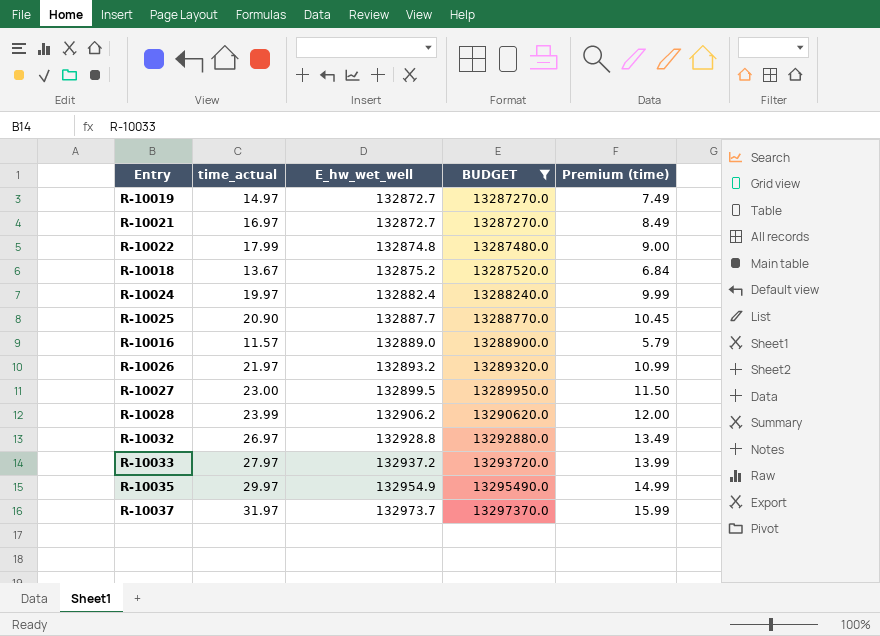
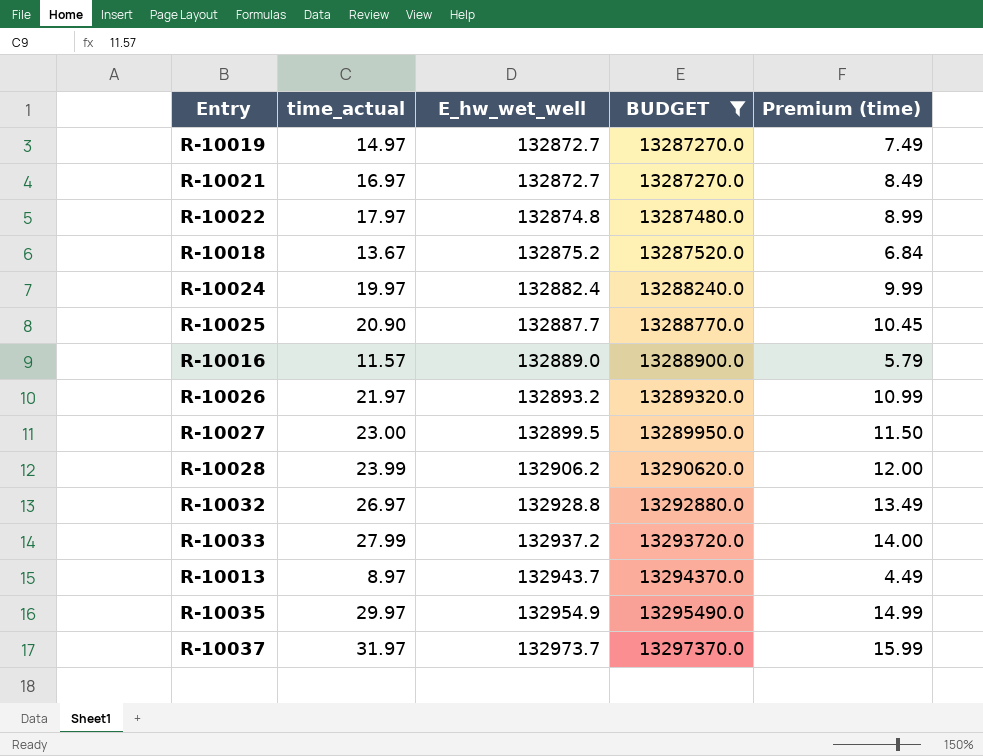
R-10022 | time_actual: 17.99 -> 17.97
R-10022 | Premium (time): 9.00 -> 8.99
R-10033 | time_actual: 27.97 -> 27.99
R-10033 | Premium (time): 13.99 -> 14.00
row R-10013: none -> 8.97 | 132943.7 | 13294370.0 | 4.49

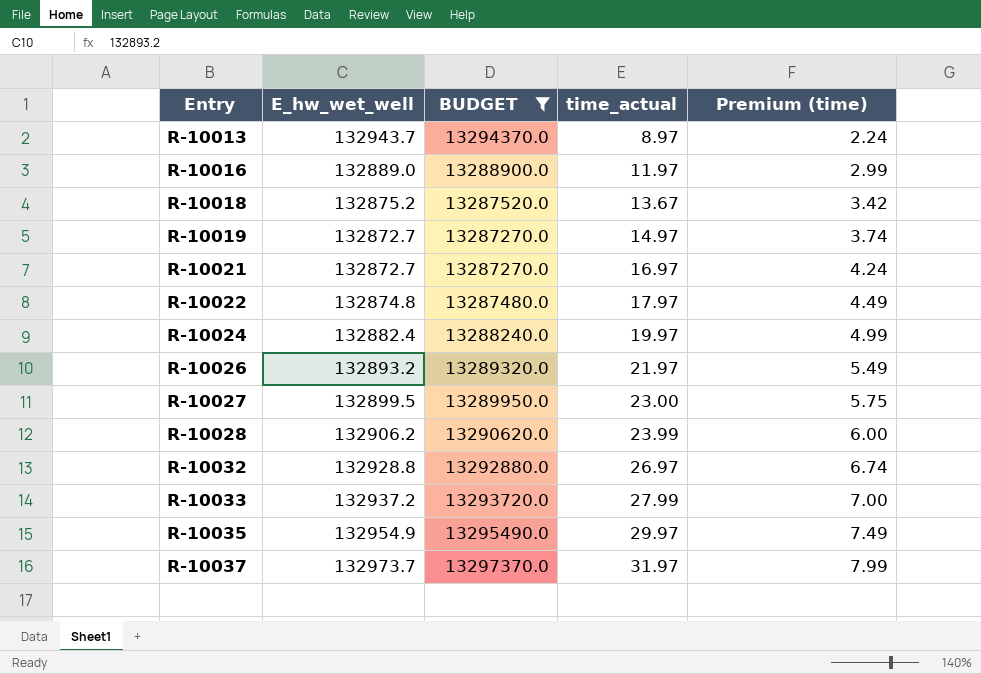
row order: E_hw_wet_well ascending -> Entry ascending
column time_actual | position: 2 -> 4
column Premium (time) | formula: [time_actual] * 0.5 -> [time_actual] * 0.25
row R-10025: 20.90 | 132887.7 | 13288770.0 | 10.45 -> none
R-10016 | time_actual: 11.57 -> 11.97

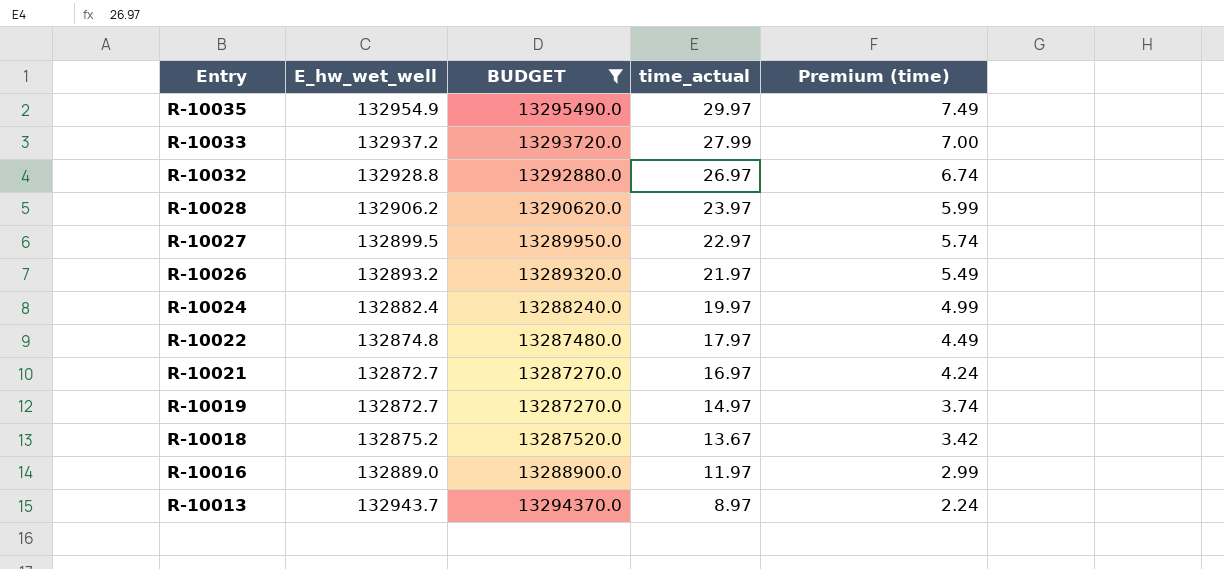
row order: Entry ascending -> Entry descending
row R-10037: 132973.7 | 13297370.0 | 31.97 | 7.99 -> none
R-10028 | time_actual: 23.99 -> 23.97
R-10028 | Premium (time): 6.00 -> 5.99
R-10027 | time_actual: 23.00 -> 22.97
R-10027 | Premium (time): 5.75 -> 5.74

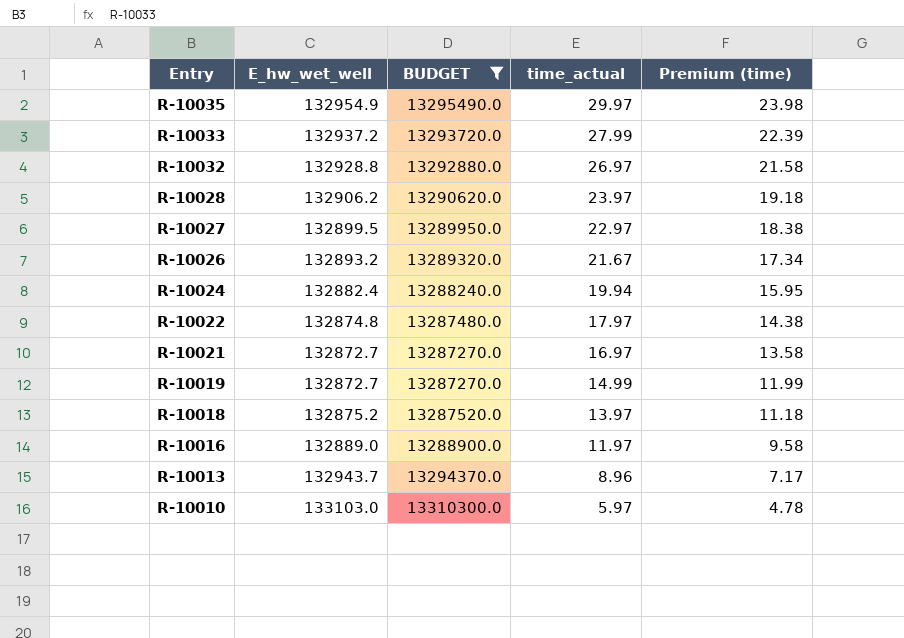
column Premium (time) | formula: [time_actual] * 0.25 -> [time_actual] * 0.8
R-10026 | time_actual: 21.97 -> 21.67
R-10024 | time_actual: 19.97 -> 19.94
R-10019 | time_actual: 14.97 -> 14.99
R-10018 | time_actual: 13.67 -> 13.97
R-10013 | time_actual: 8.97 -> 8.96
row R-10010: none -> 133103.0 | 13310300.0 | 5.97 | 4.78

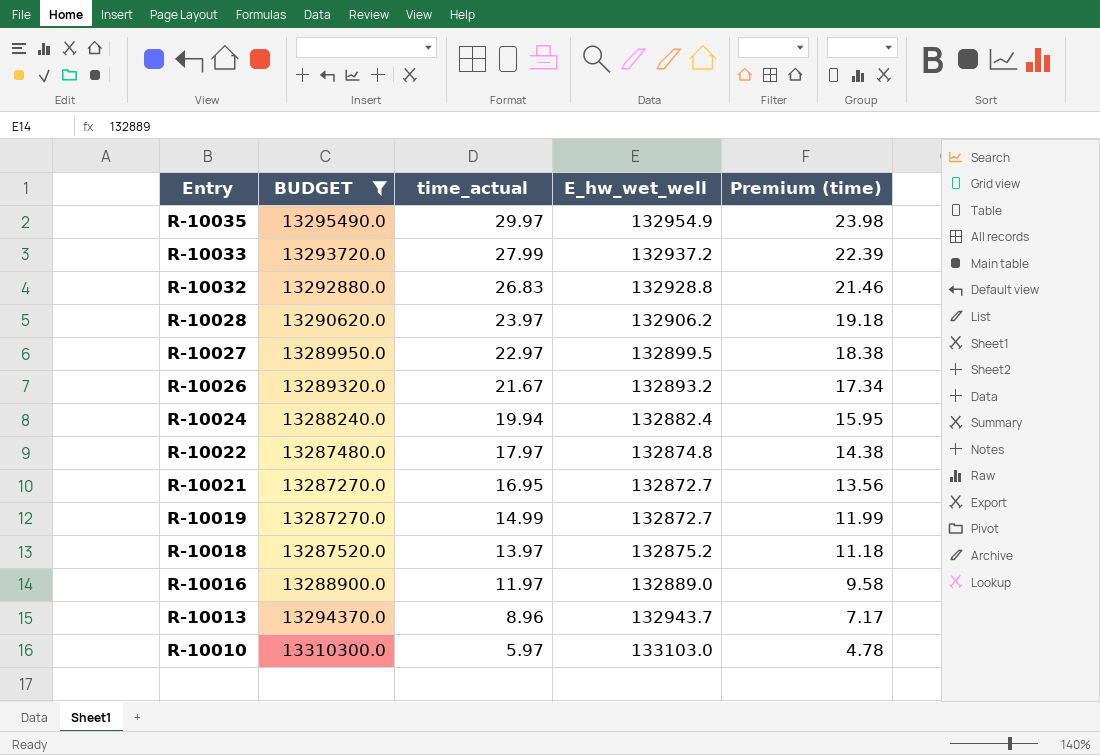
column E_hw_wet_well | position: 2 -> 4
R-10032 | time_actual: 26.97 -> 26.83
R-10032 | Premium (time): 21.58 -> 21.46
R-10021 | time_actual: 16.97 -> 16.95
R-10021 | Premium (time): 13.58 -> 13.56

